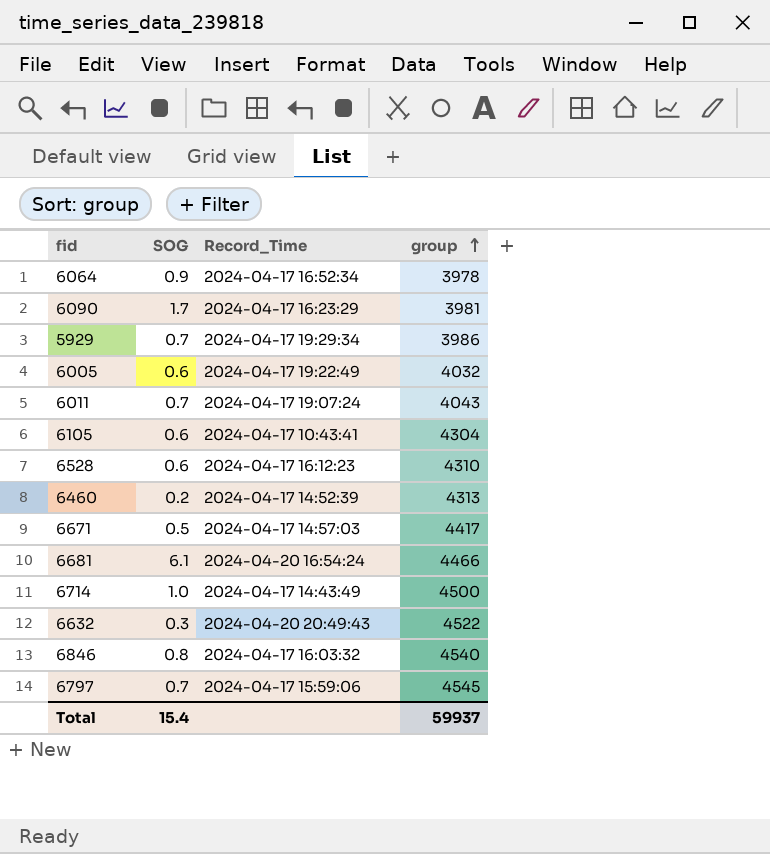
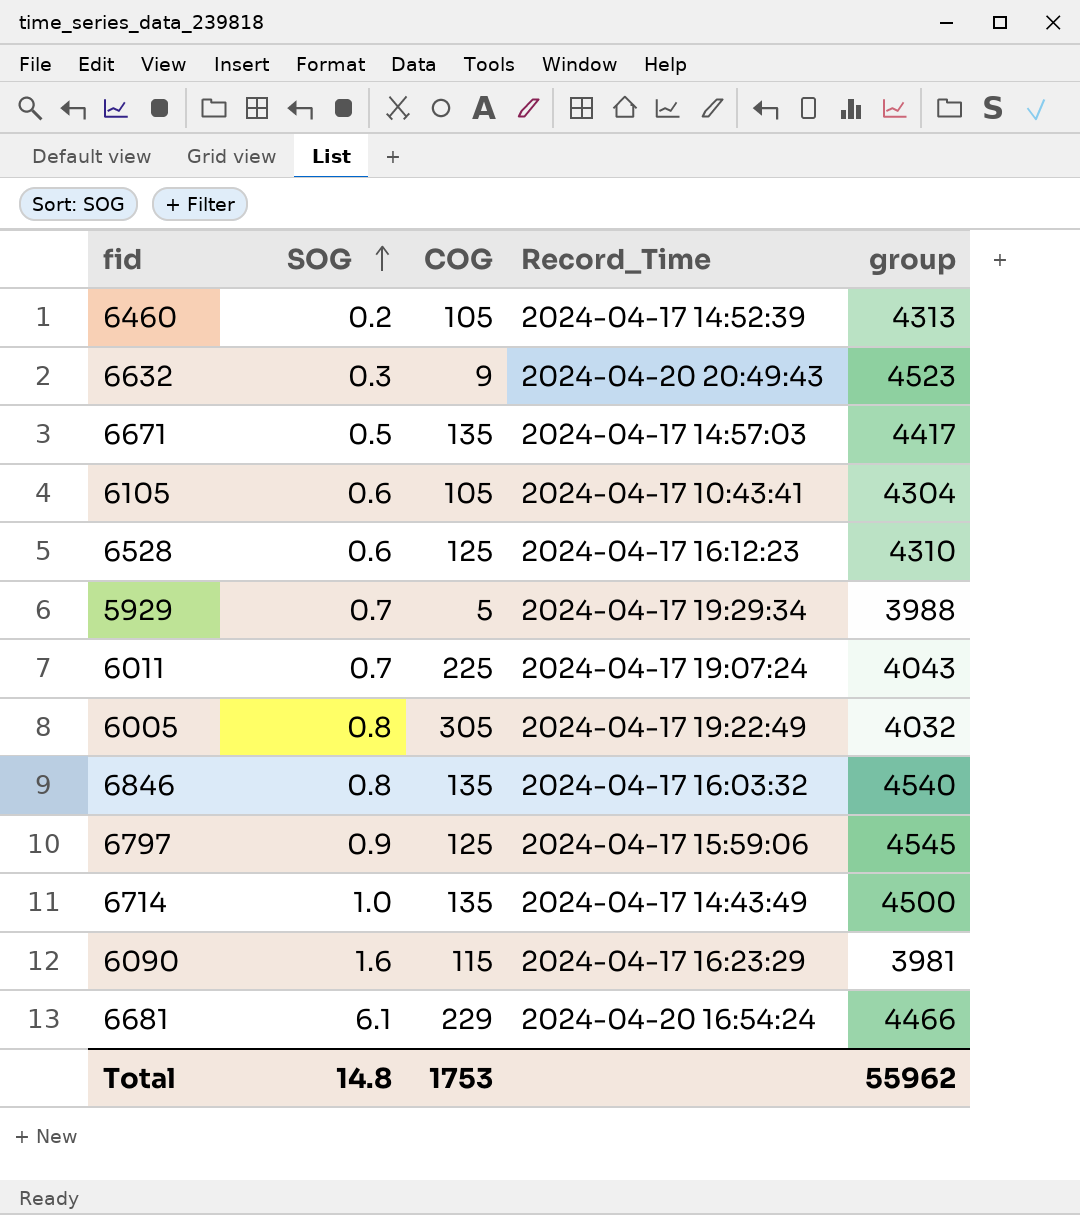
row order: group ascending -> SOG ascending
column COG | position: none -> 3
row 6064: 0.9 | 2024-04-17 16:52:34 | 3978 -> none
6632 | group: 4522 -> 4523
5929 | group: 3986 -> 3988
6005 | SOG: 0.6 -> 0.8
6797 | SOG: 0.7 -> 0.9
6090 | SOG: 1.7 -> 1.6
Total | SOG: 15.4 -> 14.8
Total | group: 59937 -> 55962

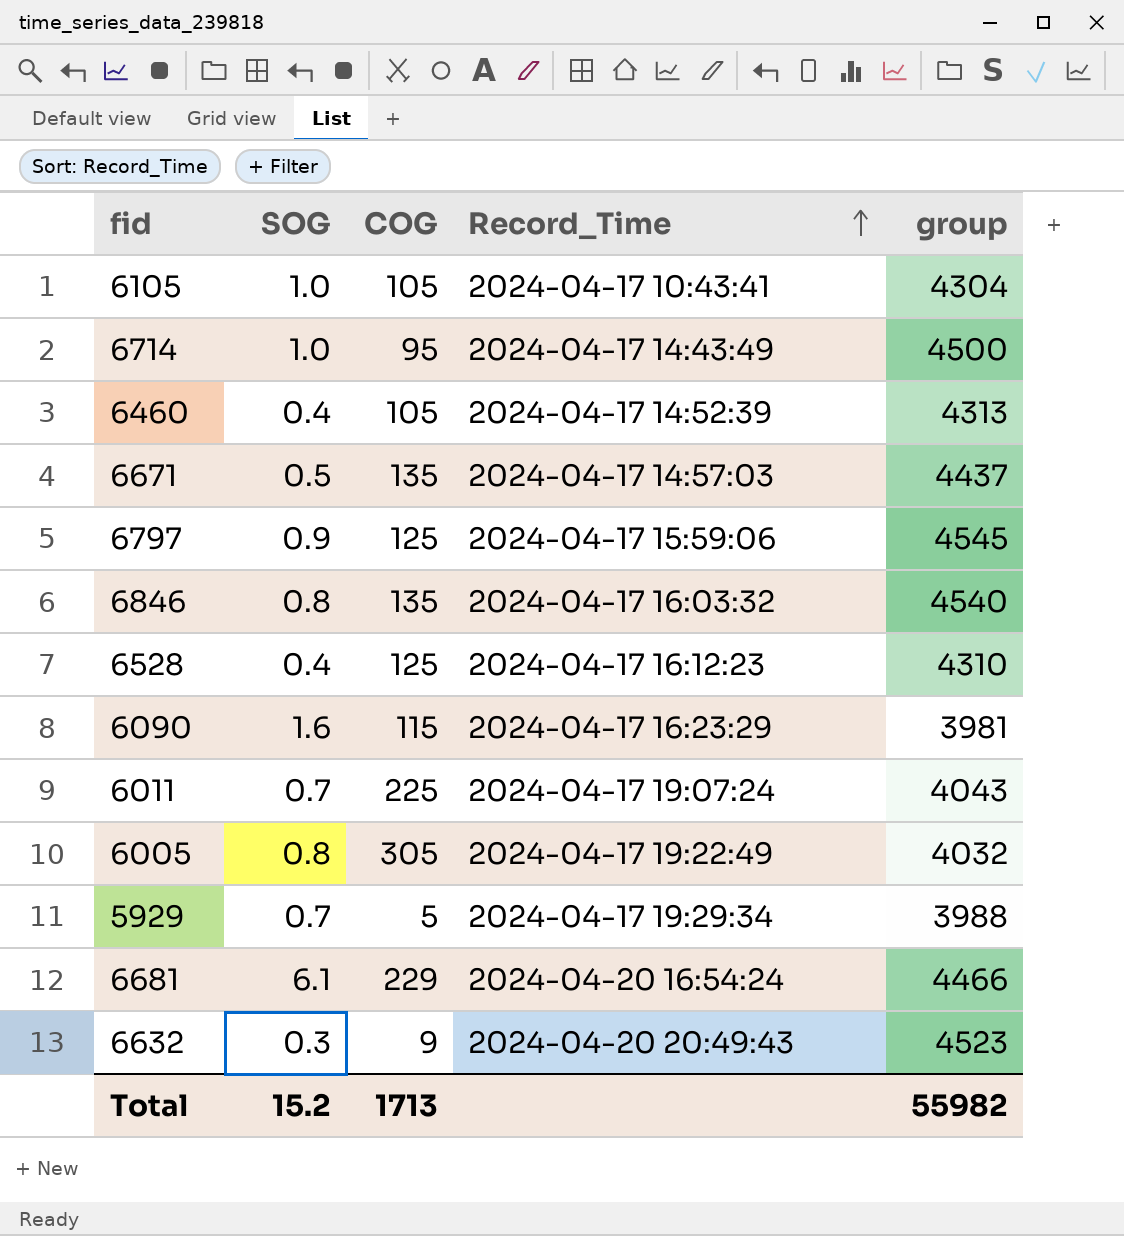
row order: SOG ascending -> Record_Time ascending
6105 | SOG: 0.6 -> 1.0
6714 | COG: 135 -> 95
6460 | SOG: 0.2 -> 0.4
6671 | group: 4417 -> 4437
6528 | SOG: 0.6 -> 0.4
Total | SOG: 14.8 -> 15.2
Total | COG: 1753 -> 1713
Total | group: 55962 -> 55982

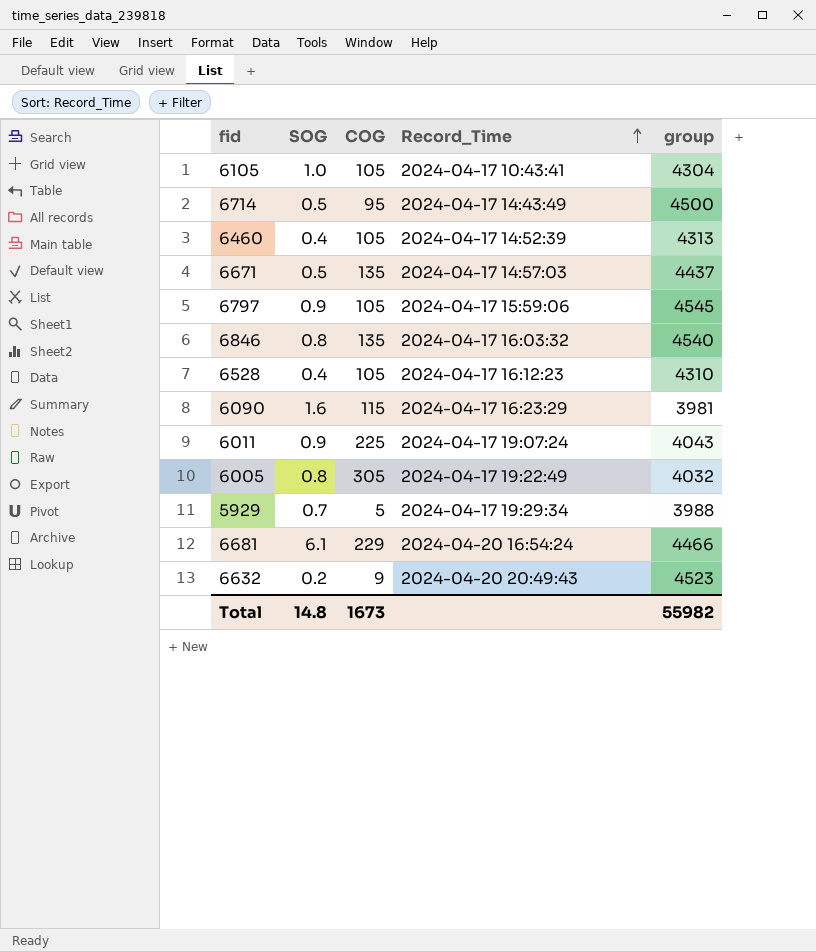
6714 | SOG: 1.0 -> 0.5
6797 | COG: 125 -> 105
6528 | COG: 125 -> 105
6011 | SOG: 0.7 -> 0.9
6632 | SOG: 0.3 -> 0.2
Total | SOG: 15.2 -> 14.8
Total | COG: 1713 -> 1673

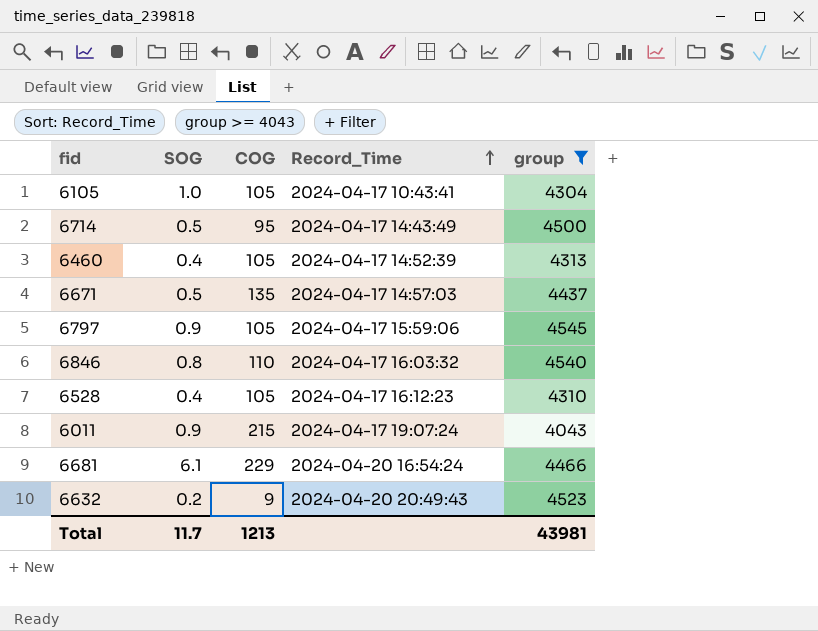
filter: none -> group >= 4043
6846 | COG: 135 -> 110
6011 | COG: 225 -> 215
Total | SOG: 14.8 -> 11.7
Total | COG: 1673 -> 1213
Total | group: 55982 -> 43981

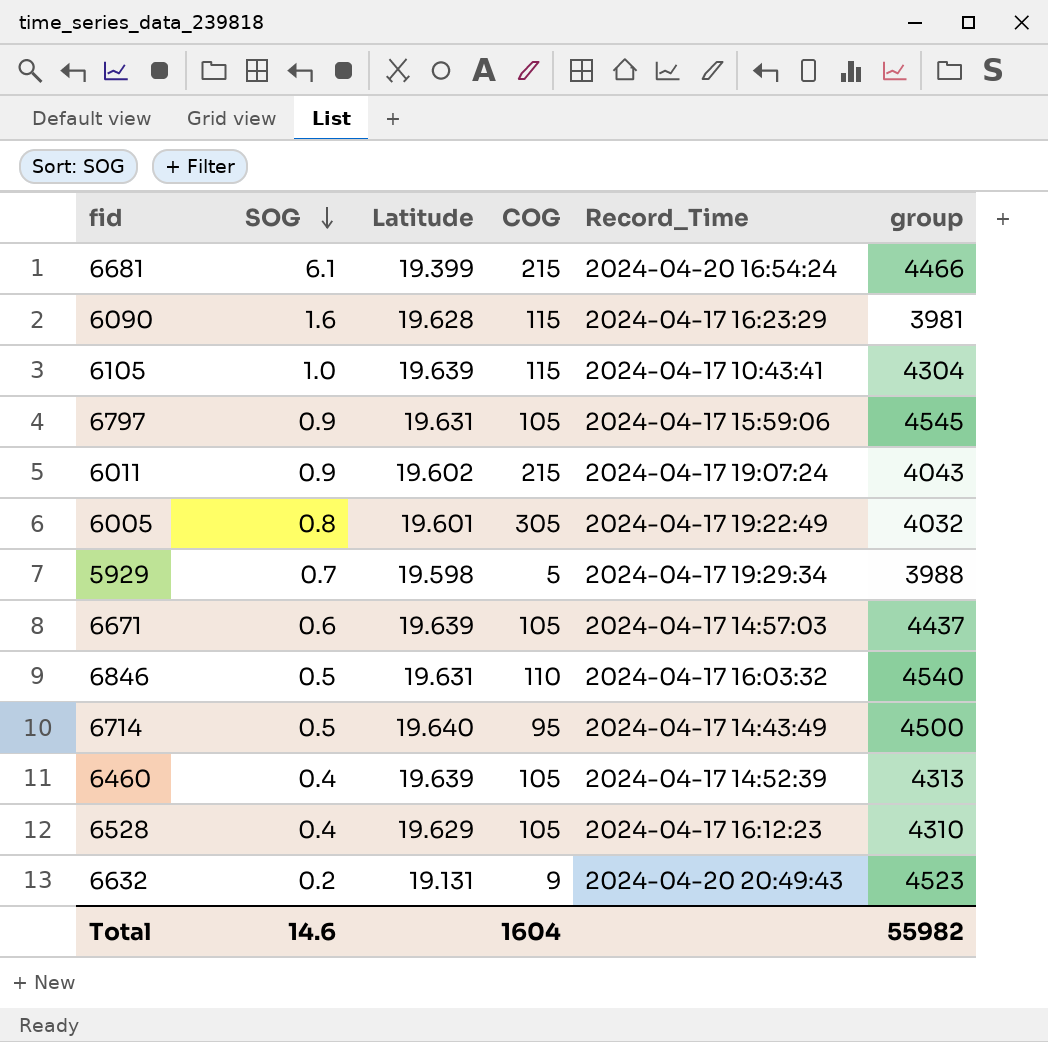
filter: group >= 4043 -> none
row order: Record_Time ascending -> SOG descending
column Latitude | position: none -> 3
6681 | COG: 229 -> 215
6105 | COG: 105 -> 115
6671 | SOG: 0.5 -> 0.6
6671 | COG: 135 -> 105
6846 | SOG: 0.8 -> 0.5
Total | SOG: 11.7 -> 14.6
Total | COG: 1213 -> 1604
Total | group: 43981 -> 55982

